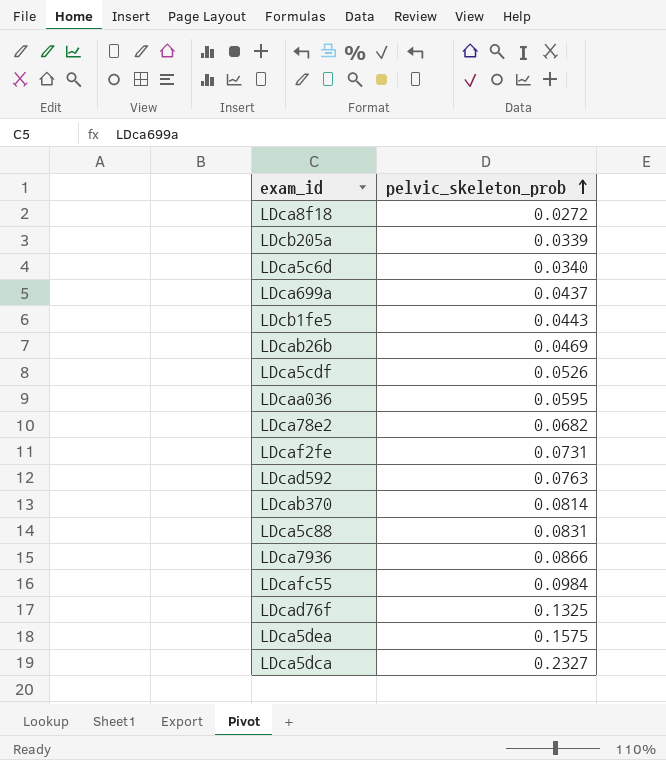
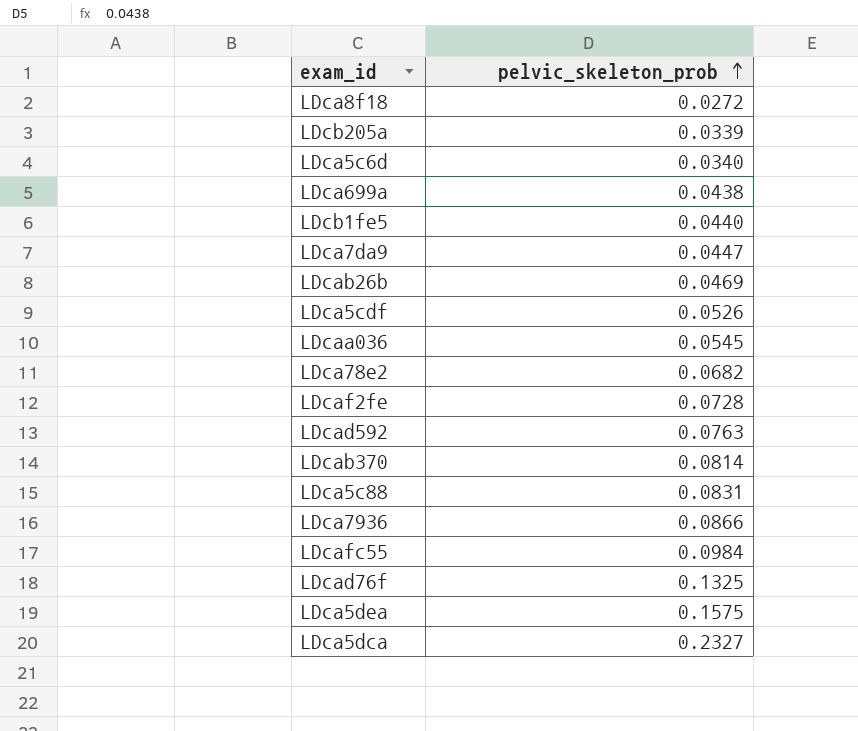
LDca699a | pelvic_skeleton_prob: 0.0437 -> 0.0438
LDcb1fe5 | pelvic_skeleton_prob: 0.0443 -> 0.0440
row LDca7da9: none -> 0.0447
LDcaa036 | pelvic_skeleton_prob: 0.0595 -> 0.0545
LDcaf2fe | pelvic_skeleton_prob: 0.0731 -> 0.0728

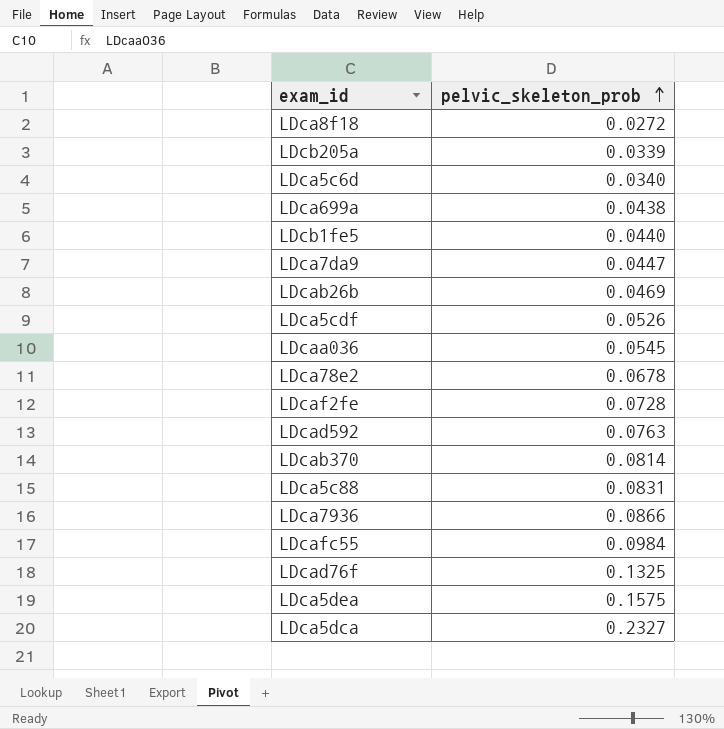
LDca78e2 | pelvic_skeleton_prob: 0.0682 -> 0.0678

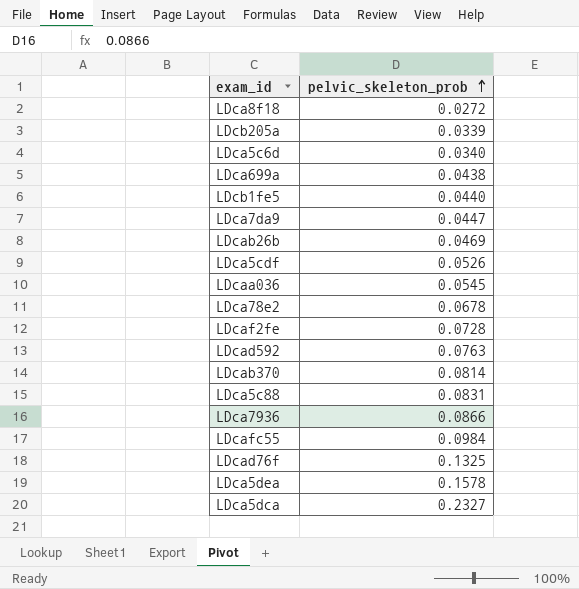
LDca5dea | pelvic_skeleton_prob: 0.1575 -> 0.1578

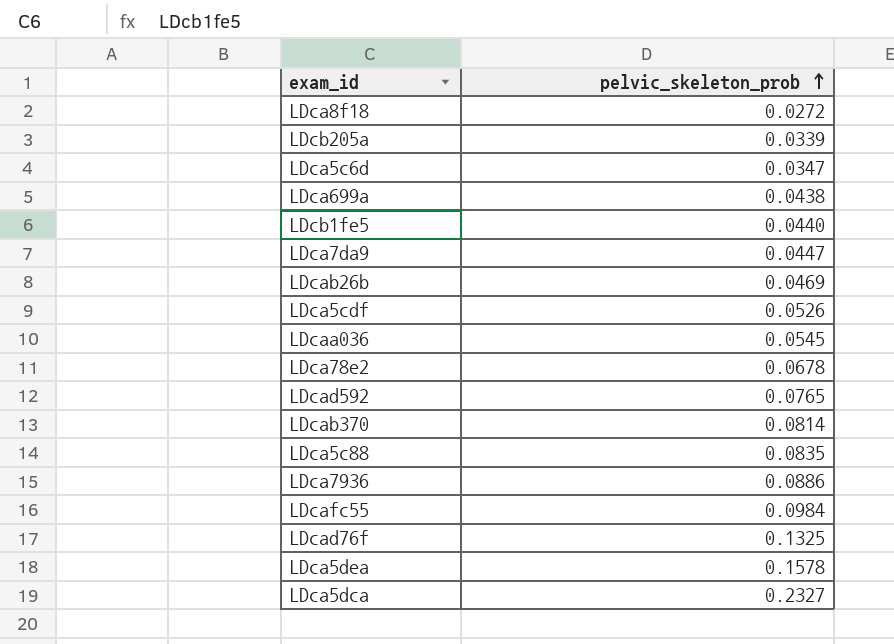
row LDcaf2fe: 0.0728 -> none
LDca5c6d | pelvic_skeleton_prob: 0.0340 -> 0.0347
LDcad592 | pelvic_skeleton_prob: 0.0763 -> 0.0765
LDca5c88 | pelvic_skeleton_prob: 0.0831 -> 0.0835
LDca7936 | pelvic_skeleton_prob: 0.0866 -> 0.0886

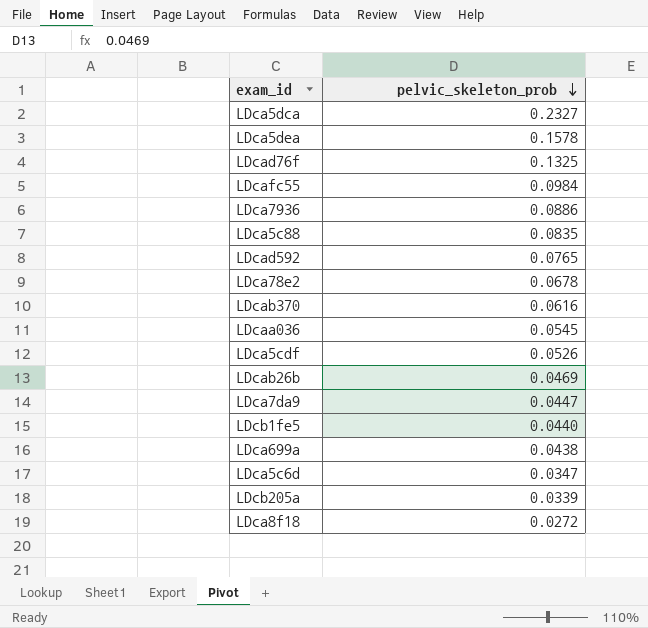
row order: pelvic_skeleton_prob ascending -> pelvic_skeleton_prob descending
LDcab370 | pelvic_skeleton_prob: 0.0814 -> 0.0616

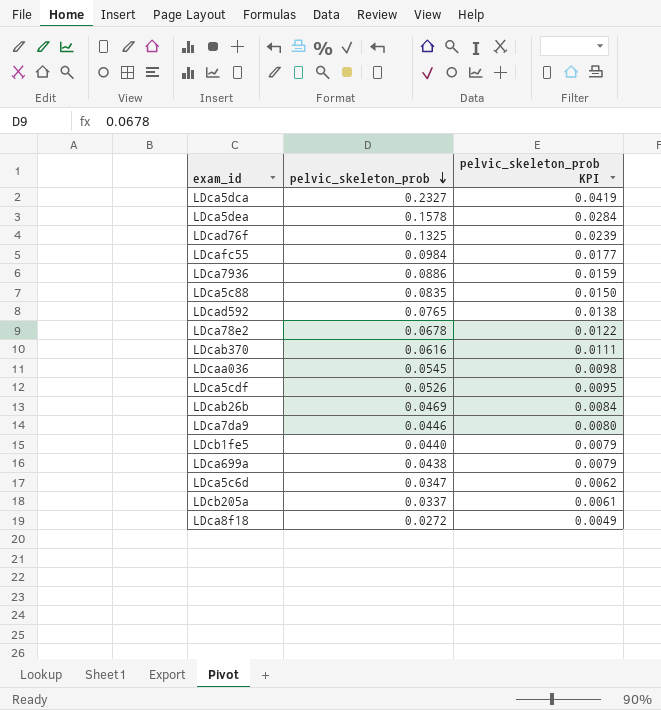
column pelvic_skeleton_prob KPI | formula: none -> [pelvic_skeleton_prob] * 0.18
LDca7da9 | pelvic_skeleton_prob: 0.0447 -> 0.0446
LDcb205a | pelvic_skeleton_prob: 0.0339 -> 0.0337

